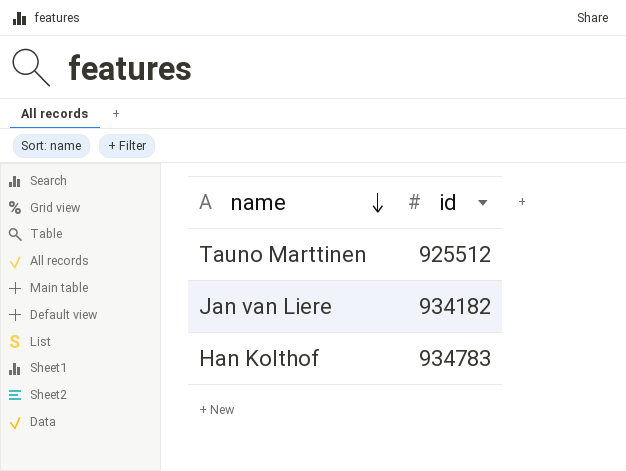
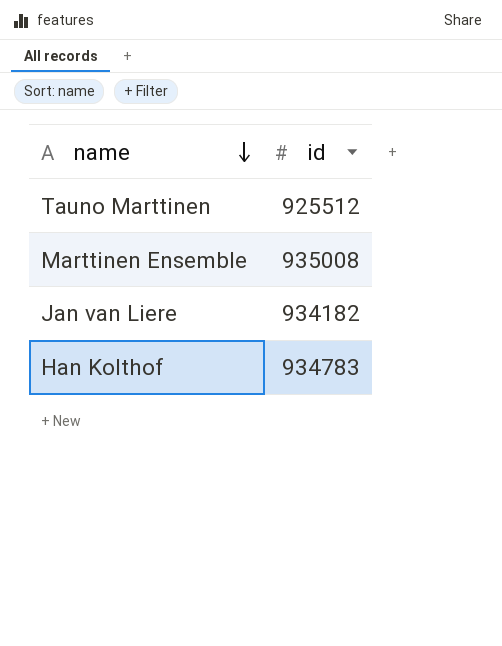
row Marttinen Ensemble: none -> 935008

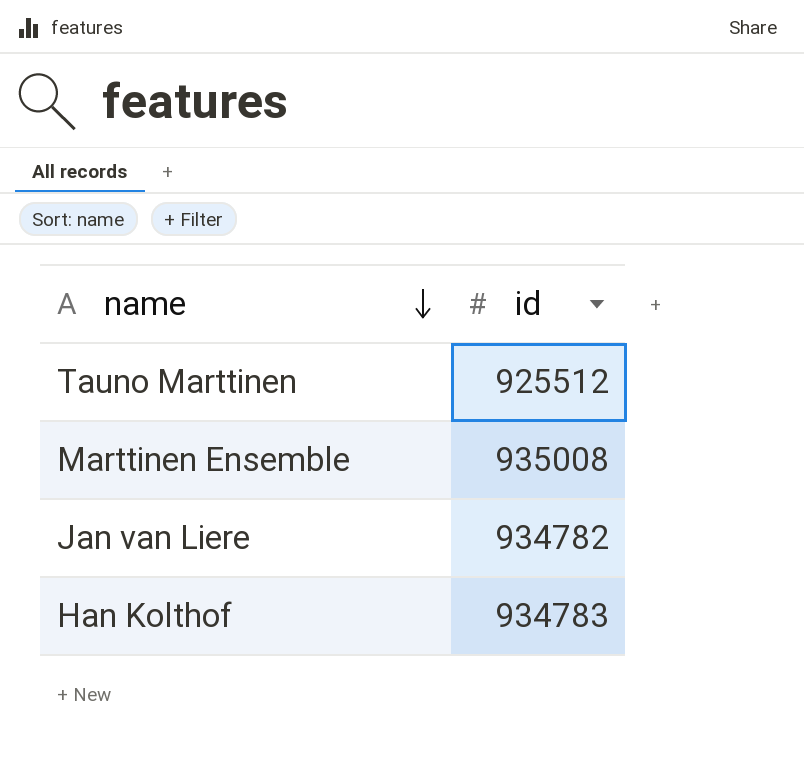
Jan van Liere | id: 934182 -> 934782

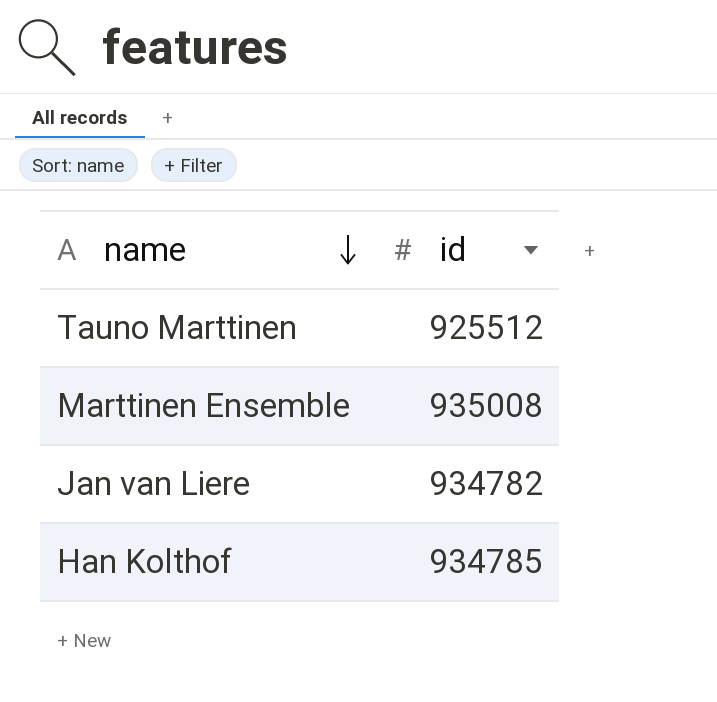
Han Kolthof | id: 934783 -> 934785

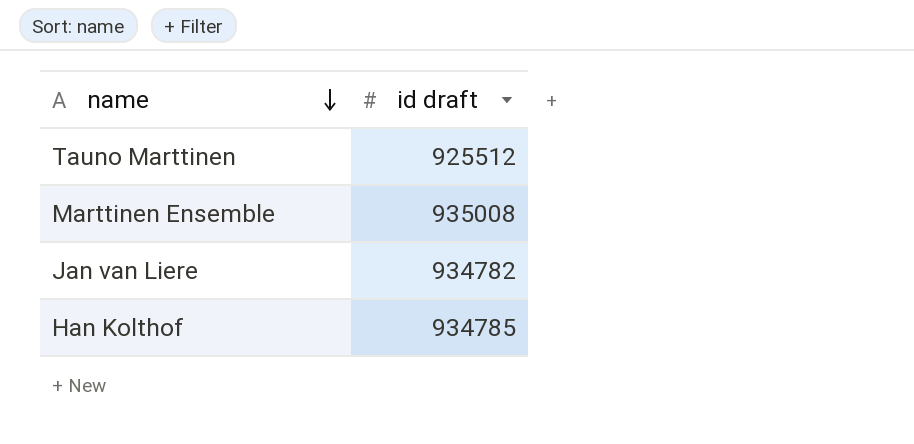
column name: id -> id draft

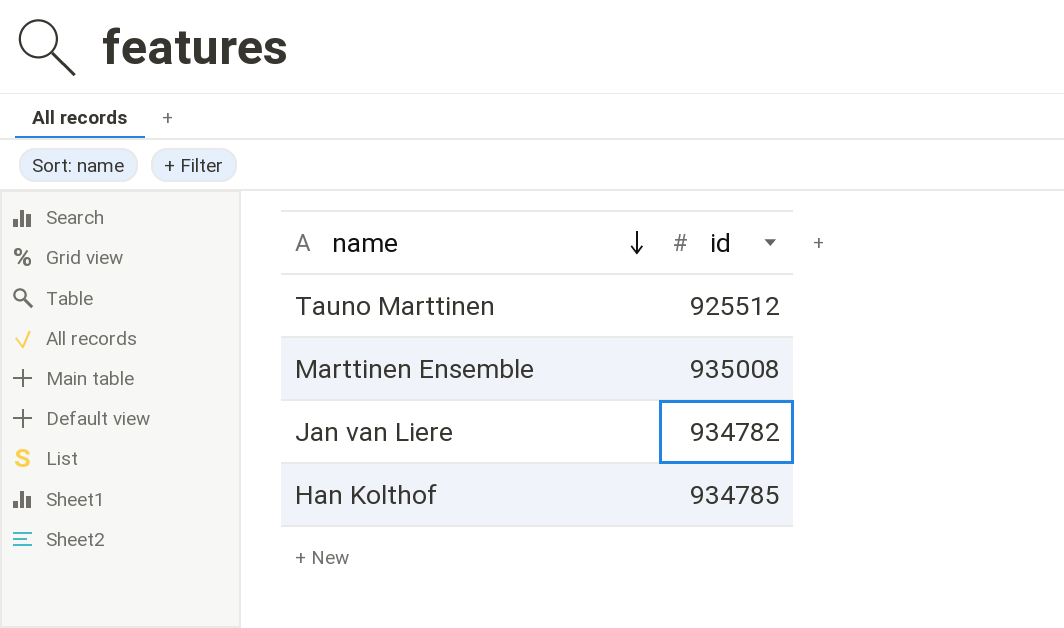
column name: id draft -> id

